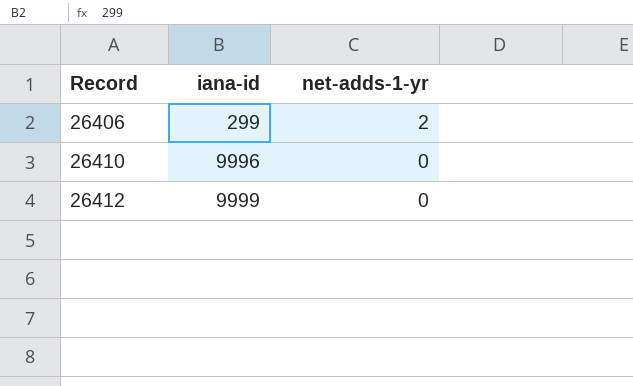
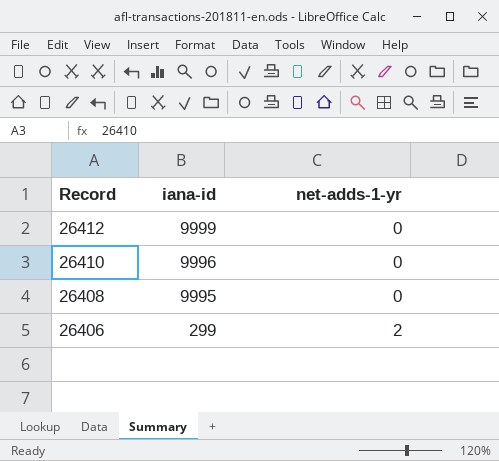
row order: Record ascending -> Record descending
row 26408: none -> 9995 | 0

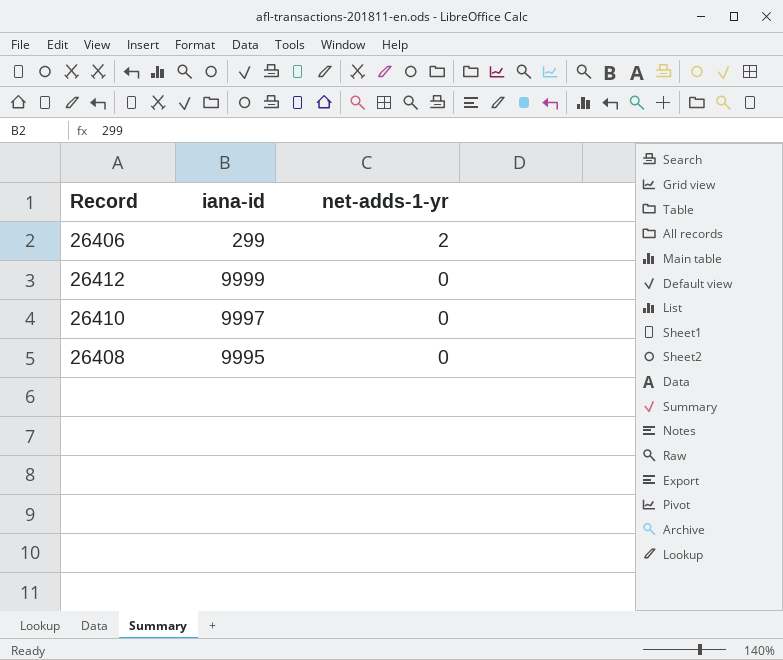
row order: Record descending -> net-adds-1-yr descending
26410 | iana-id: 9996 -> 9997

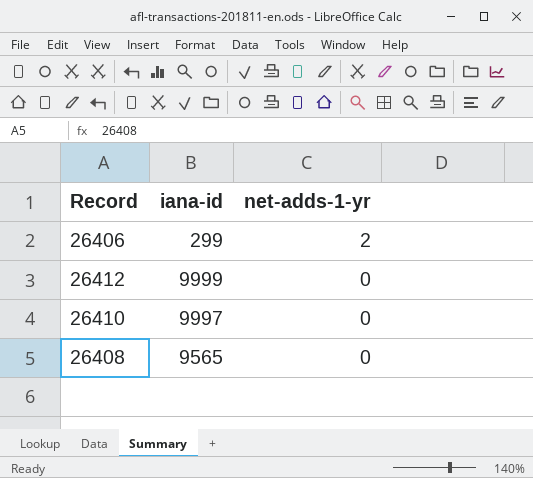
26408 | iana-id: 9995 -> 9565

